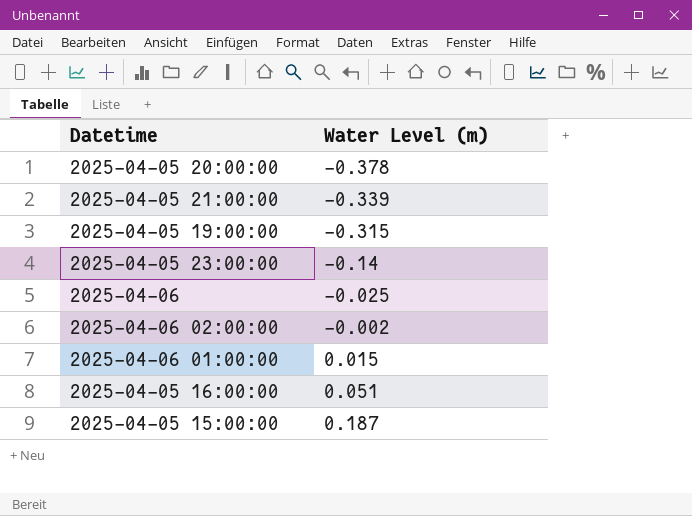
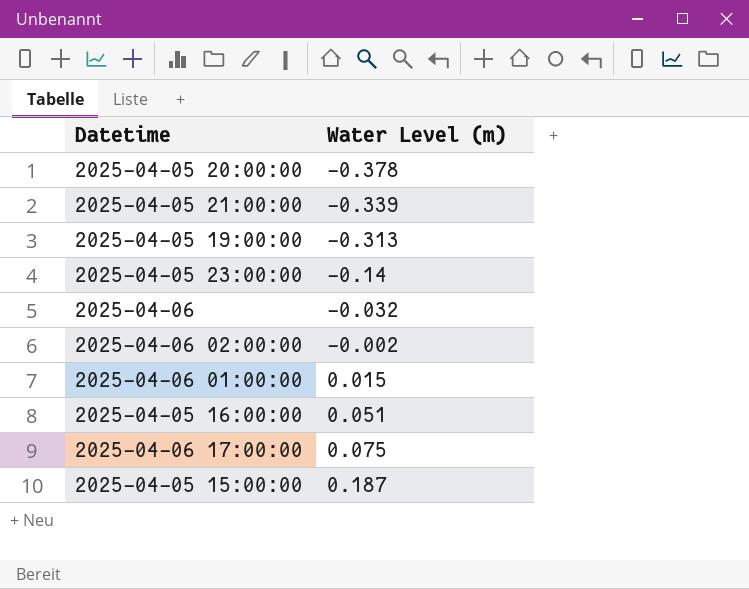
2025-04-05 19:00:00 | Water Level (m): -0.315 -> -0.313
2025-04-06 | Water Level (m): -0.025 -> -0.032
row 2025-04-06 17:00:00: none -> 0.075

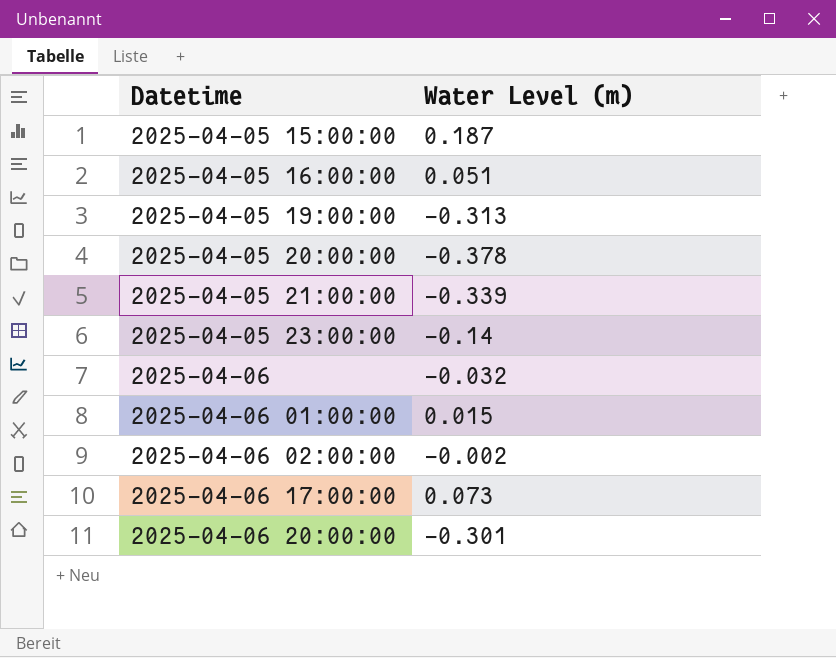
row order: Water Level (m) ascending -> Datetime ascending
2025-04-06 17:00:00 | Water Level (m): 0.075 -> 0.073
row 2025-04-06 20:00:00: none -> -0.301

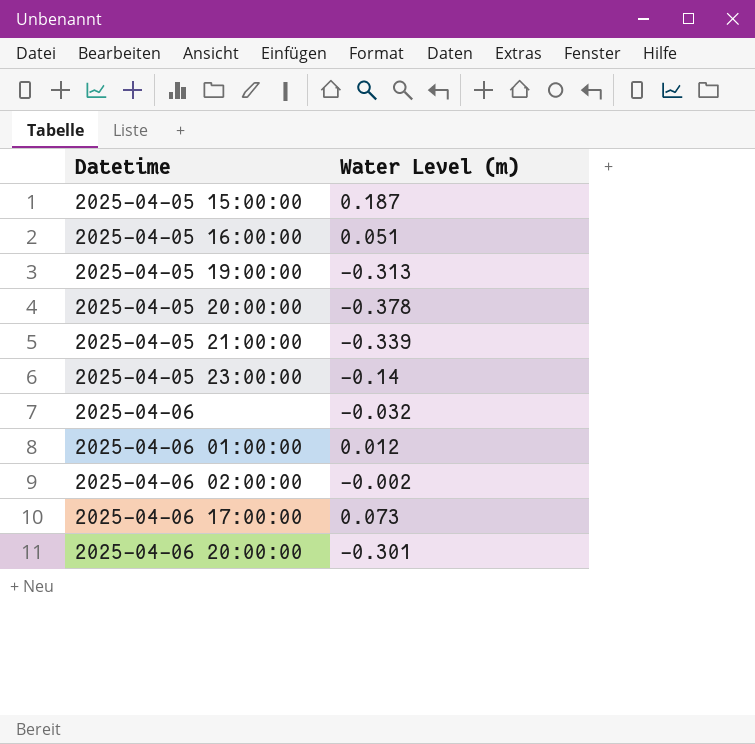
2025-04-06 01:00:00 | Water Level (m): 0.015 -> 0.012

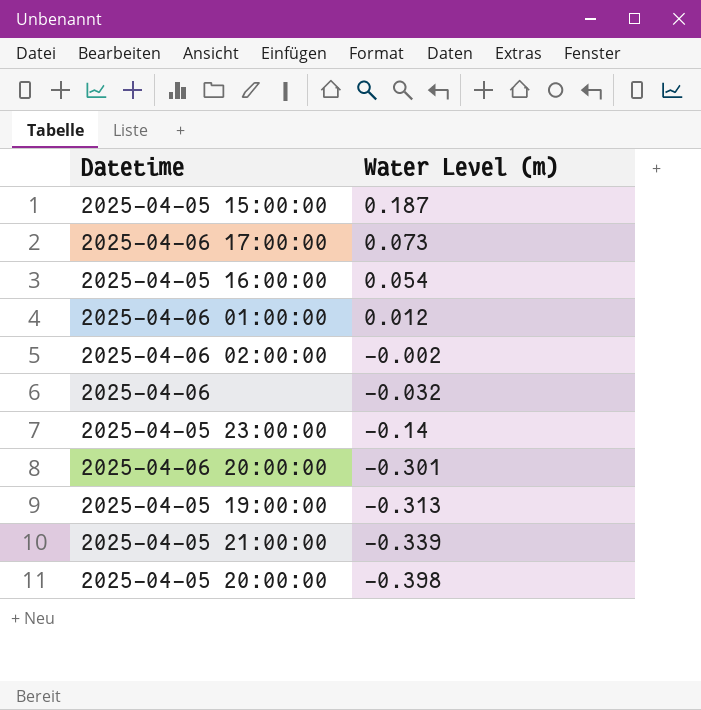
row order: Datetime ascending -> Water Level (m) descending
2025-04-05 16:00:00 | Water Level (m): 0.051 -> 0.054
2025-04-05 20:00:00 | Water Level (m): -0.378 -> -0.398

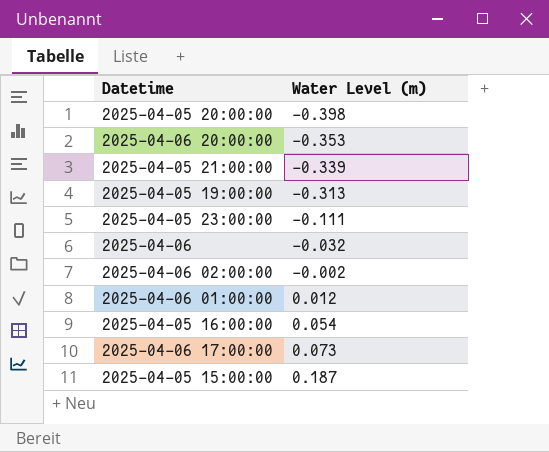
row order: Water Level (m) descending -> Water Level (m) ascending
2025-04-06 20:00:00 | Water Level (m): -0.301 -> -0.353
2025-04-05 23:00:00 | Water Level (m): -0.14 -> -0.111

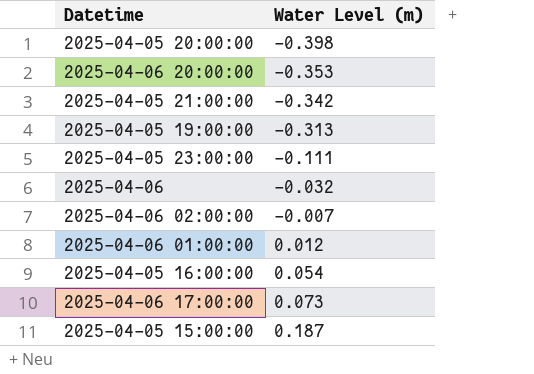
2025-04-05 21:00:00 | Water Level (m): -0.339 -> -0.342
2025-04-06 02:00:00 | Water Level (m): -0.002 -> -0.007

